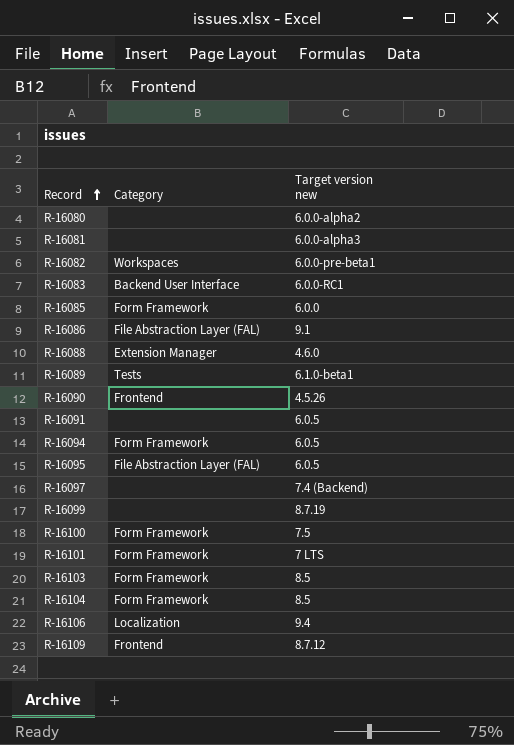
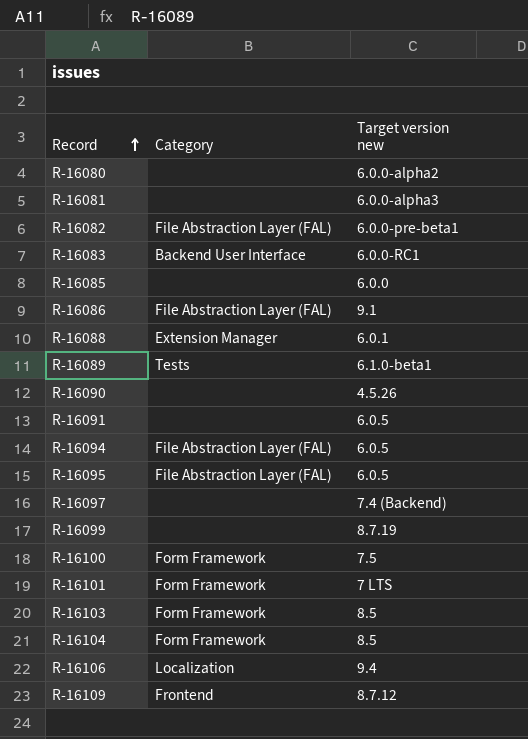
R-16082 | Category: Workspaces -> File Abstraction Layer (FAL)
R-16085 | Category: Form Framework -> none
R-16088 | Target version new: 4.6.0 -> 6.0.1
R-16090 | Category: Frontend -> none
R-16094 | Category: Form Framework -> File Abstraction Layer (FAL)

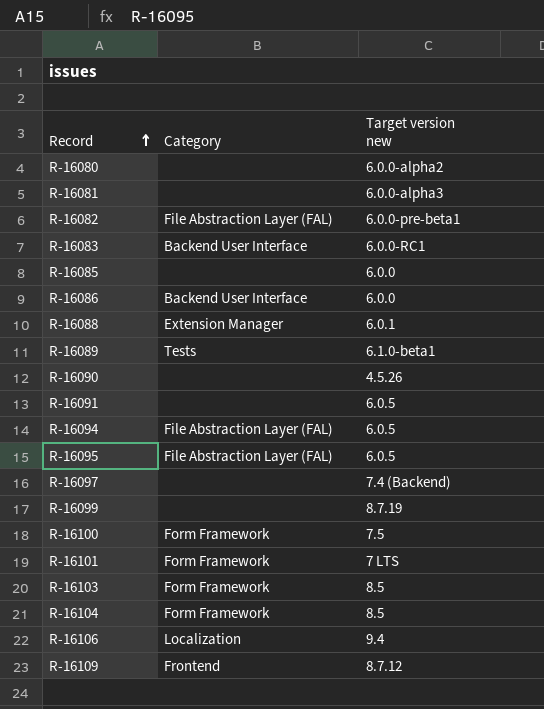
R-16086 | Category: File Abstraction Layer (FAL) -> Backend User Interface
R-16086 | Target version new: 9.1 -> 6.0.0

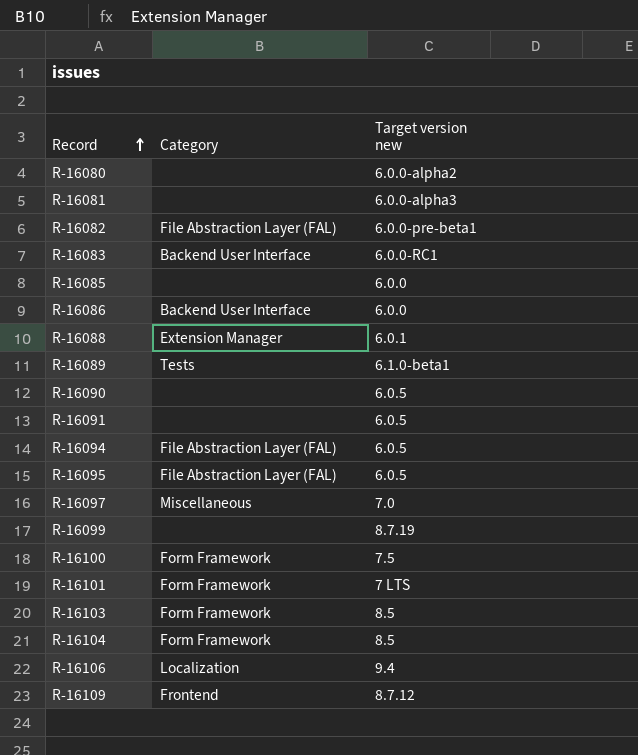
R-16090 | Target version new: 4.5.26 -> 6.0.5
R-16097 | Category: none -> Miscellaneous
R-16097 | Target version new: 7.4 (Backend) -> 7.0

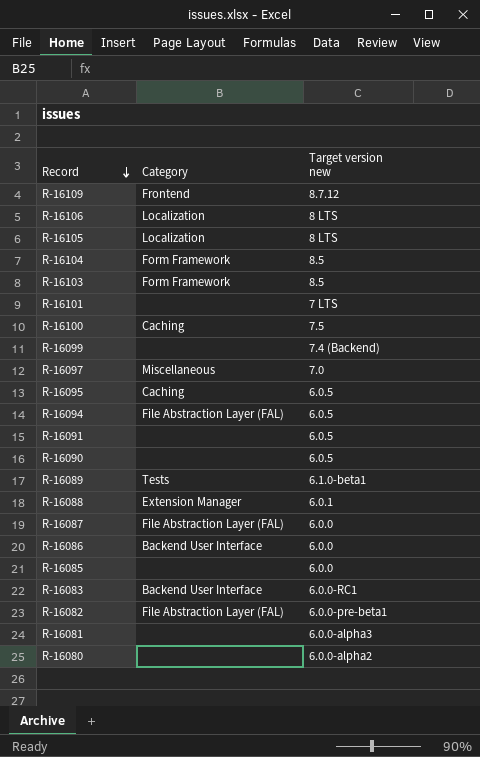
row order: Record ascending -> Record descending
R-16106 | Target version new: 9.4 -> 8 LTS
row R-16105: none -> Localization | 8 LTS
R-16101 | Category: Form Framework -> none
R-16100 | Category: Form Framework -> Caching
R-16099 | Target version new: 8.7.19 -> 7.4 (Backend)
R-16095 | Category: File Abstraction Layer (FAL) -> Caching
row R-16087: none -> File Abstraction Layer (FAL) | 6.0.0

